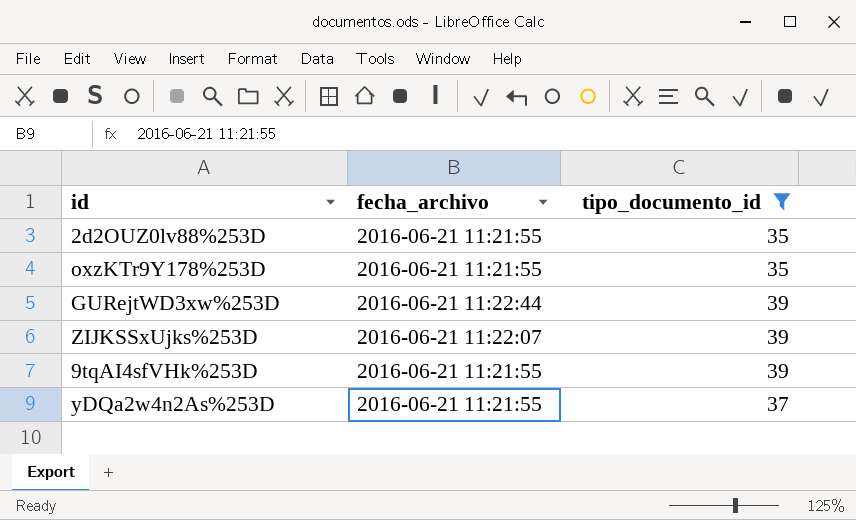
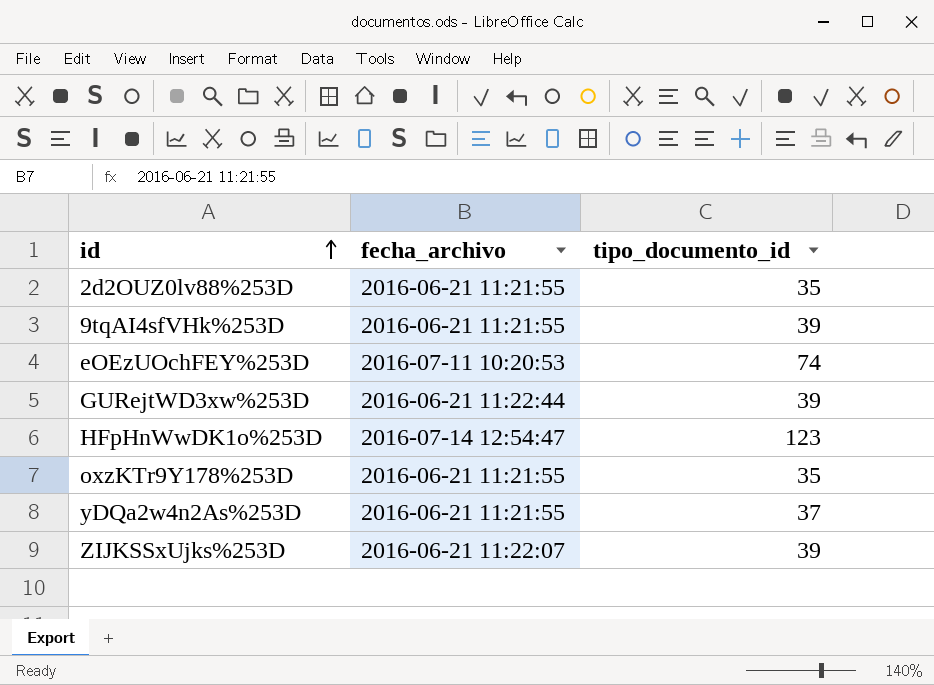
filter: tipo_documento_id <= 39 -> none
row order: none -> id ascending

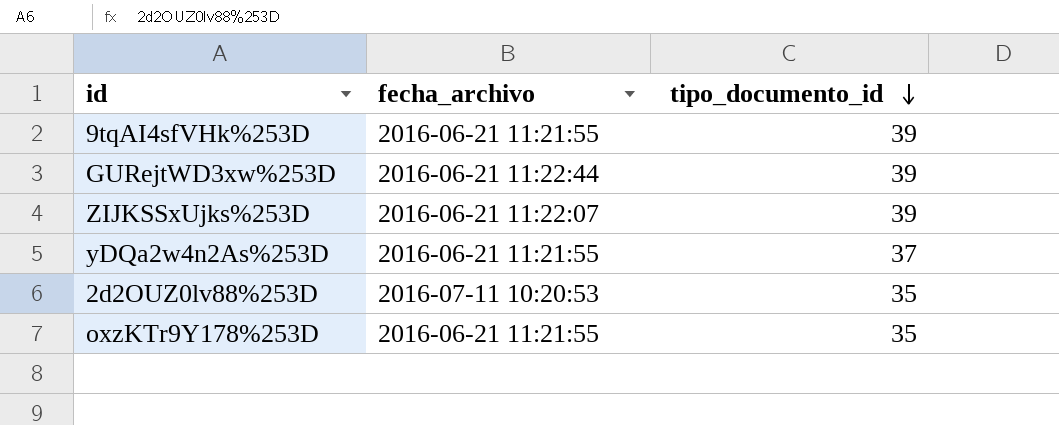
row order: id ascending -> tipo_documento_id descending
row eOEzUOchFEY%253D: 2016-07-11 10:20:53 | 74 -> none
row HFpHnWwDK1o%253D: 2016-07-14 12:54:47 | 123 -> none
2d2OUZ0lv88%253D | fecha_archivo: 2016-06-21 11:21:55 -> 2016-07-11 10:20:53

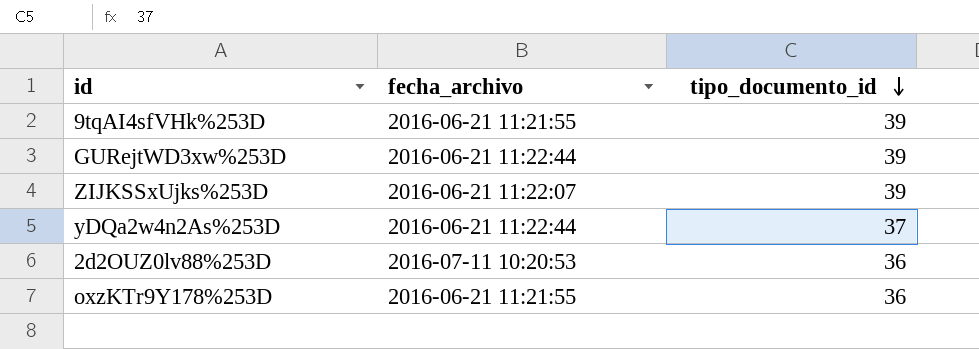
yDQa2w4n2As%253D | fecha_archivo: 2016-06-21 11:21:55 -> 2016-06-21 11:22:44
2d2OUZ0lv88%253D | tipo_documento_id: 35 -> 36
oxzKTr9Y178%253D | tipo_documento_id: 35 -> 36

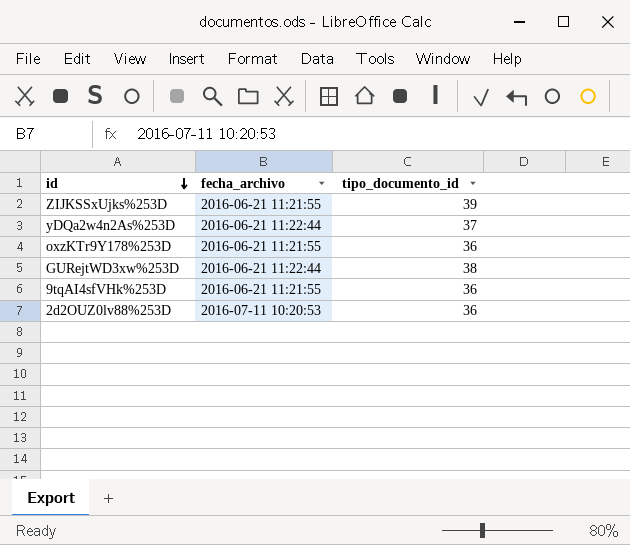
row order: tipo_documento_id descending -> id descending
ZIJKSSxUjks%253D | fecha_archivo: 2016-06-21 11:22:07 -> 2016-06-21 11:21:55
GURejtWD3xw%253D | tipo_documento_id: 39 -> 38
9tqAI4sfVHk%253D | tipo_documento_id: 39 -> 36

